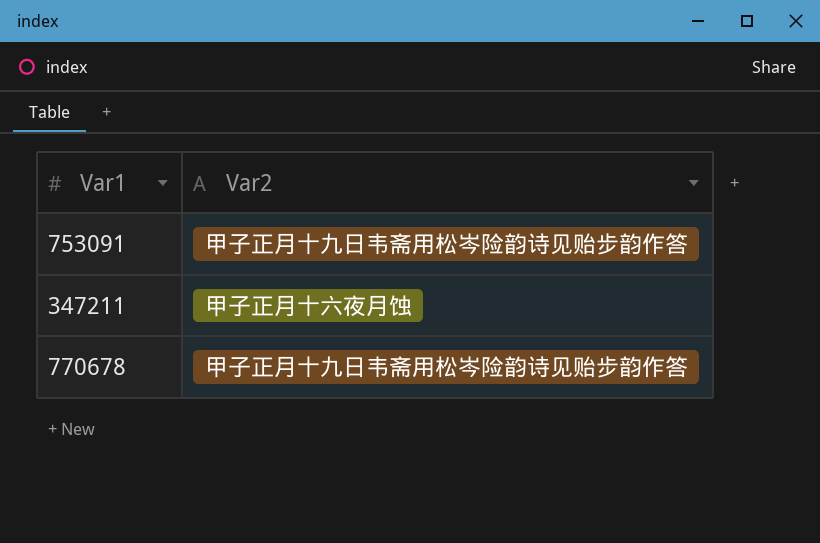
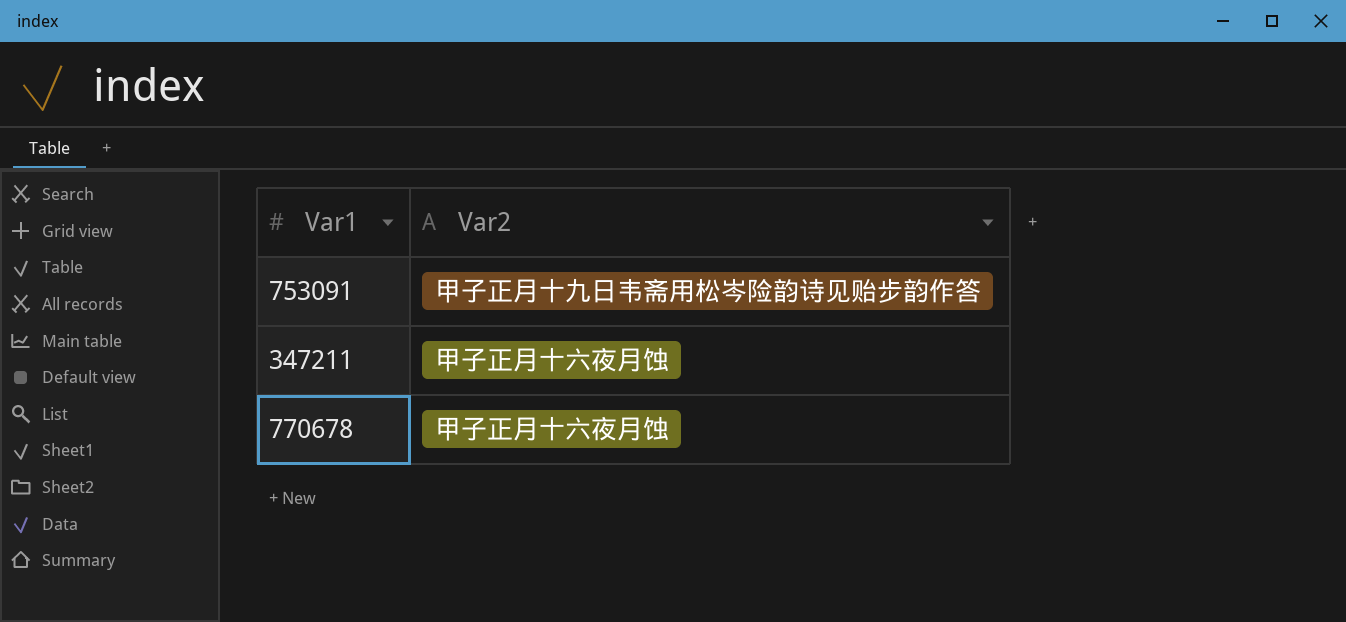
770678 | Var2: 甲子正月十九日韦斋用松岑险韵诗见贻步韵作答 -> 甲子正月十六夜月蚀

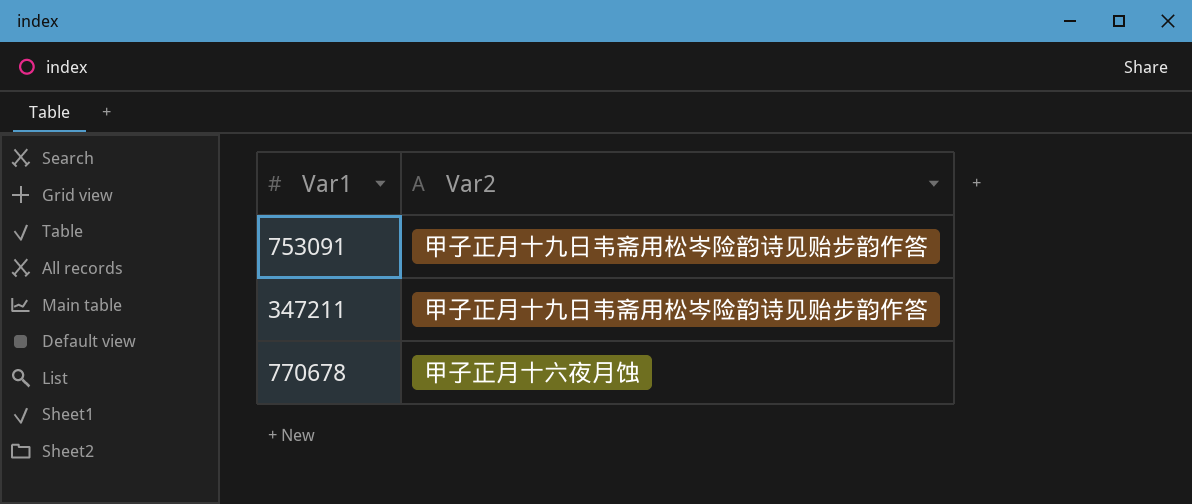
347211 | Var2: 甲子正月十六夜月蚀 -> 甲子正月十九日韦斋用松岑险韵诗见贻步韵作答

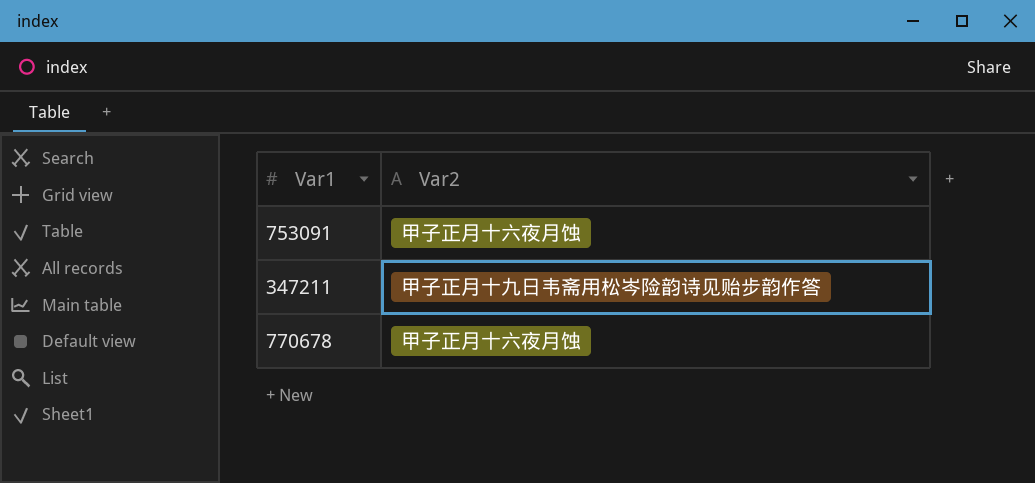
753091 | Var2: 甲子正月十九日韦斋用松岑险韵诗见贻步韵作答 -> 甲子正月十六夜月蚀

